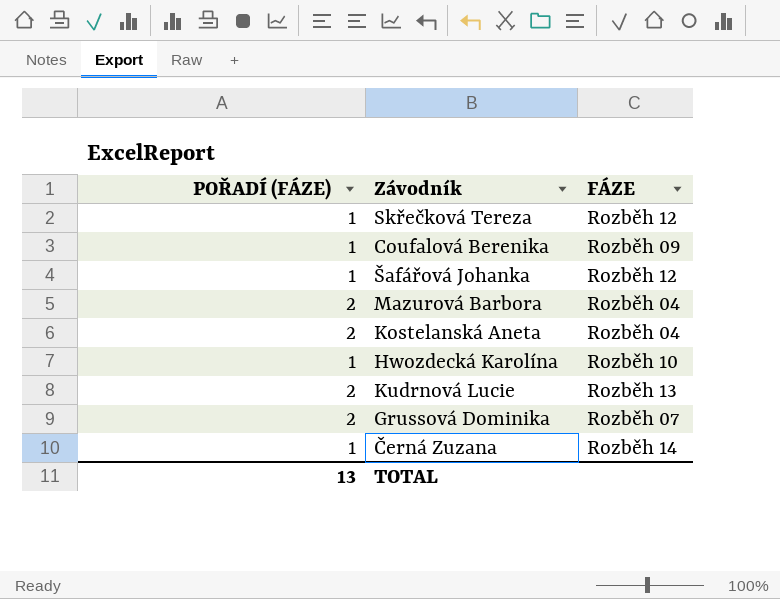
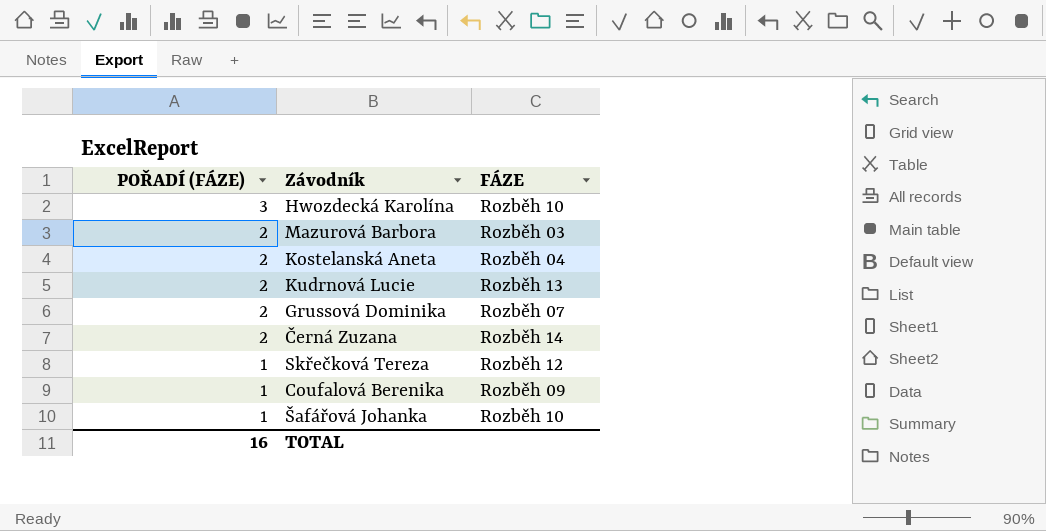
row order: none -> POŘADÍ (FÁZE) descending
Hwozdecká Karolína | POŘADÍ (FÁZE): 1 -> 3
Mazurová Barbora | FÁZE: Rozběh 04 -> Rozběh 03
Černá Zuzana | POŘADÍ (FÁZE): 1 -> 2
Šafářová Johanka | FÁZE: Rozběh 12 -> Rozběh 10
TOTAL | POŘADÍ (FÁZE): 13 -> 16

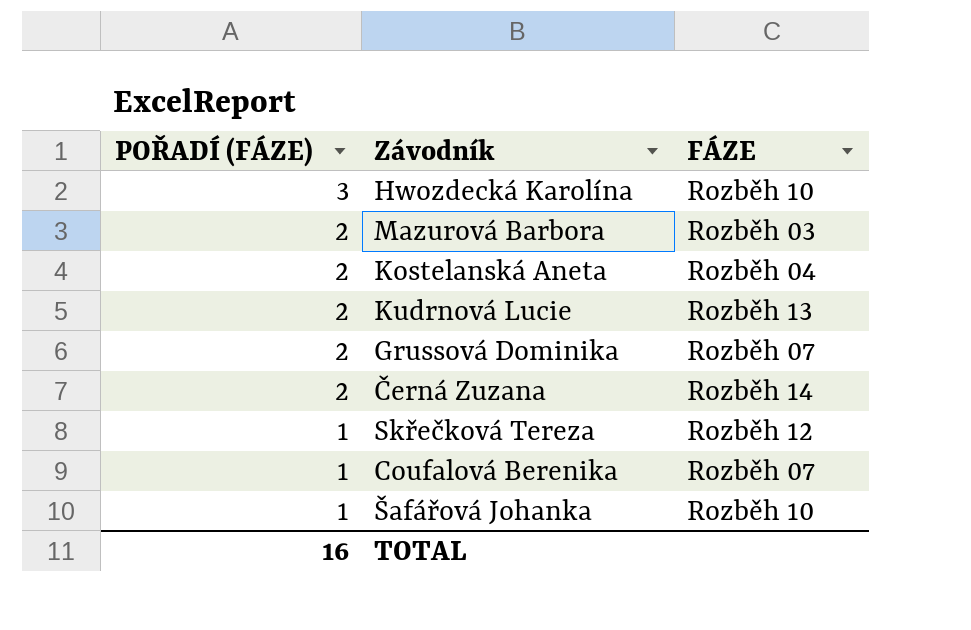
Coufalová Berenika | FÁZE: Rozběh 09 -> Rozběh 07

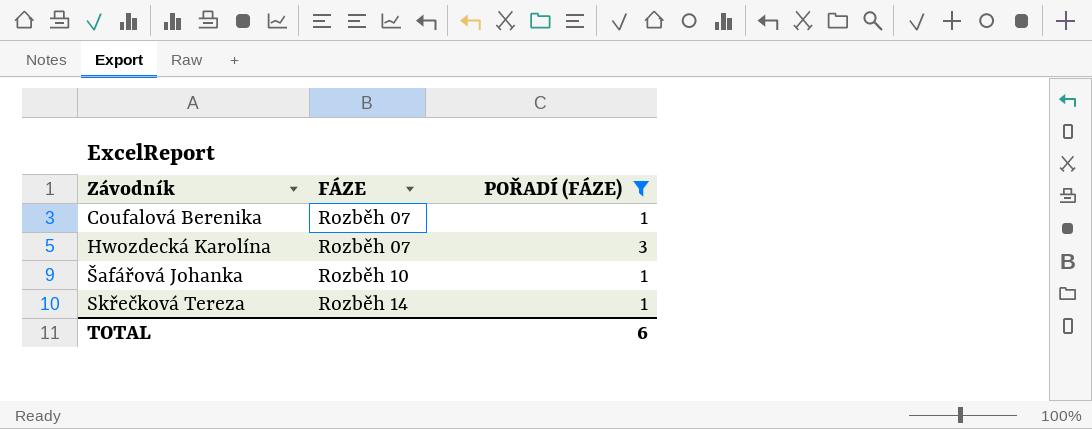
filter: none -> POŘADÍ (FÁZE) != 2
row order: POŘADÍ (FÁZE) descending -> Závodník ascending
column POŘADÍ (FÁZE) | position: 1 -> 3
Hwozdecká Karolína | FÁZE: Rozběh 10 -> Rozběh 07
Skřečková Tereza | FÁZE: Rozběh 12 -> Rozběh 14
TOTAL | POŘADÍ (FÁZE): 16 -> 6

